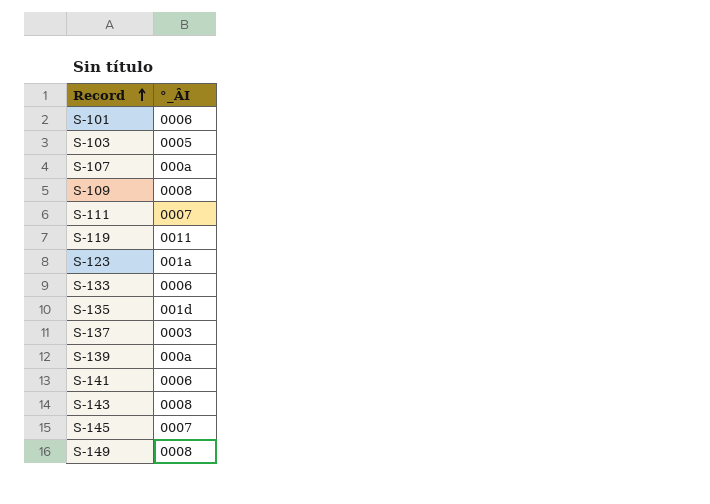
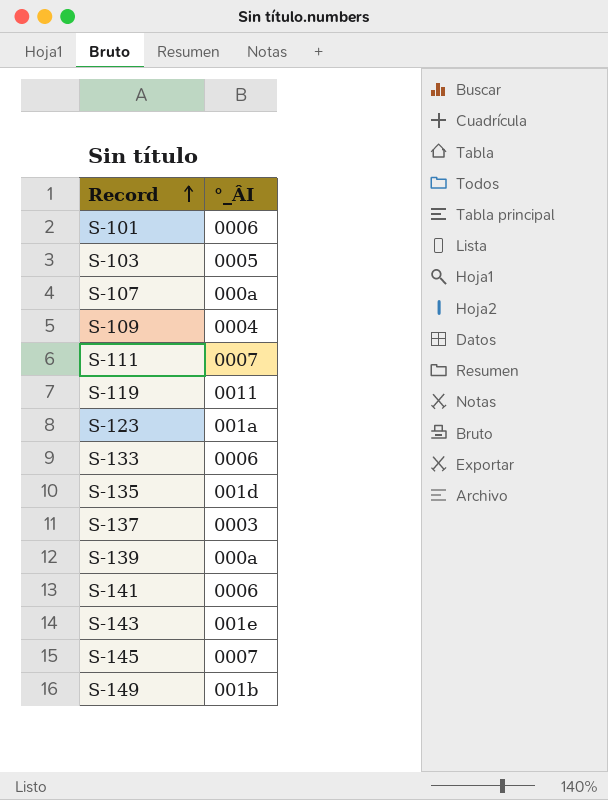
S-109 | °_ÂI: 0008 -> 0004
S-143 | °_ÂI: 0008 -> 001e
S-149 | °_ÂI: 0008 -> 001b

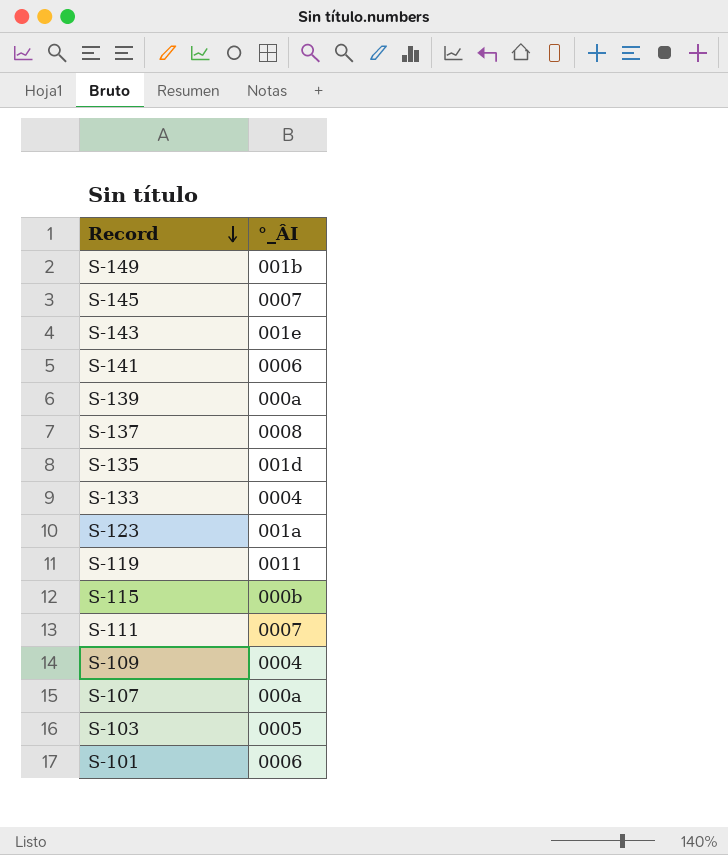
row order: Record ascending -> Record descending
S-137 | °_ÂI: 0003 -> 0008
S-133 | °_ÂI: 0006 -> 0004
row S-115: none -> 000b

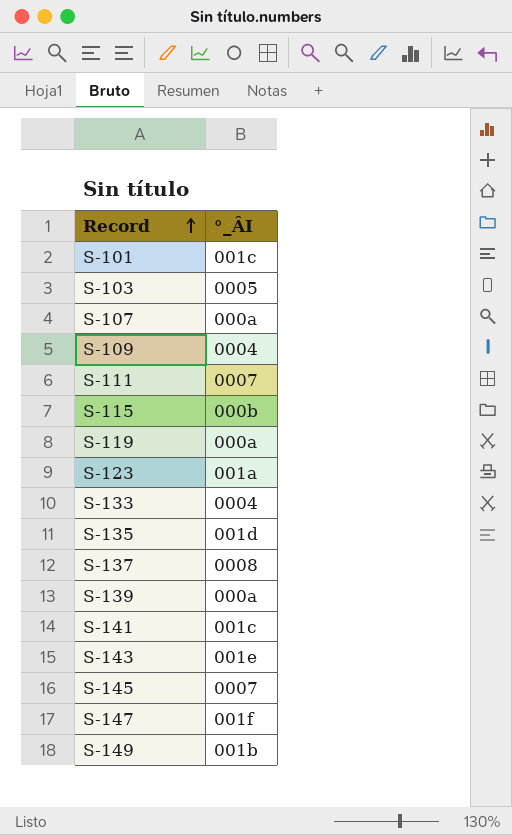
row order: Record descending -> Record ascending
S-101 | °_ÂI: 0006 -> 001c
S-119 | °_ÂI: 0011 -> 000a
S-141 | °_ÂI: 0006 -> 001c
row S-147: none -> 001f

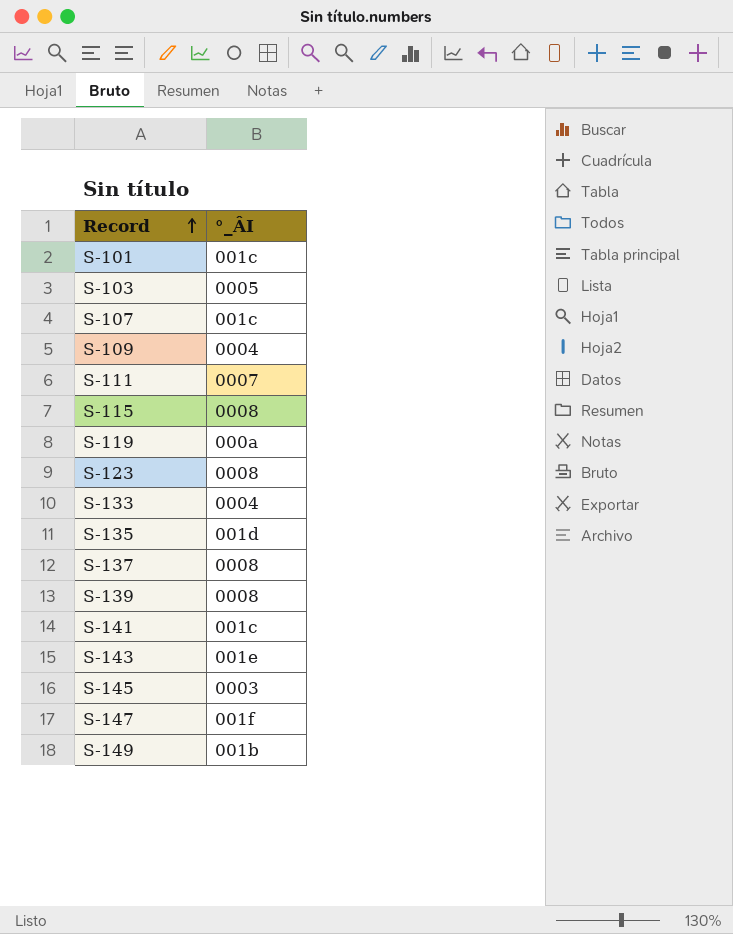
S-107 | °_ÂI: 000a -> 001c
S-115 | °_ÂI: 000b -> 0008
S-123 | °_ÂI: 001a -> 0008
S-139 | °_ÂI: 000a -> 0008
S-145 | °_ÂI: 0007 -> 0003

